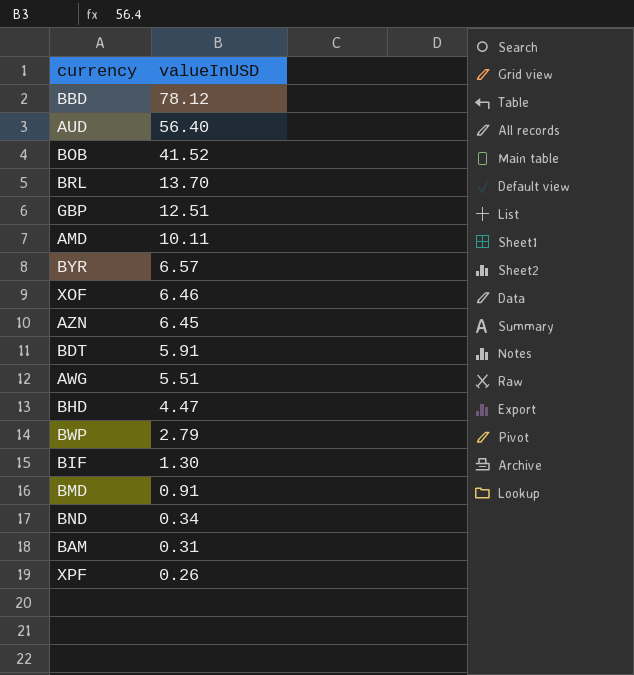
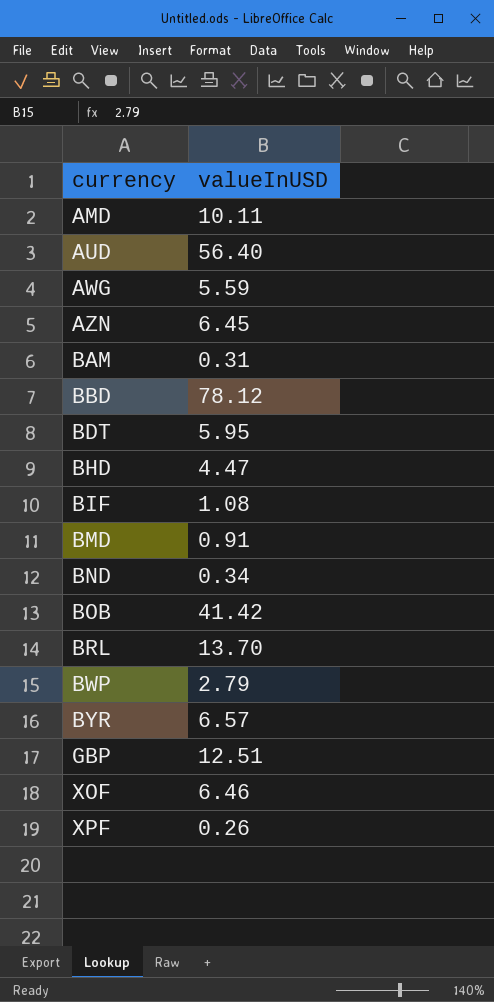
row order: valueInUSD descending -> currency ascending
AWG | valueInUSD: 5.51 -> 5.59
BDT | valueInUSD: 5.91 -> 5.95
BIF | valueInUSD: 1.30 -> 1.08
BOB | valueInUSD: 41.52 -> 41.42

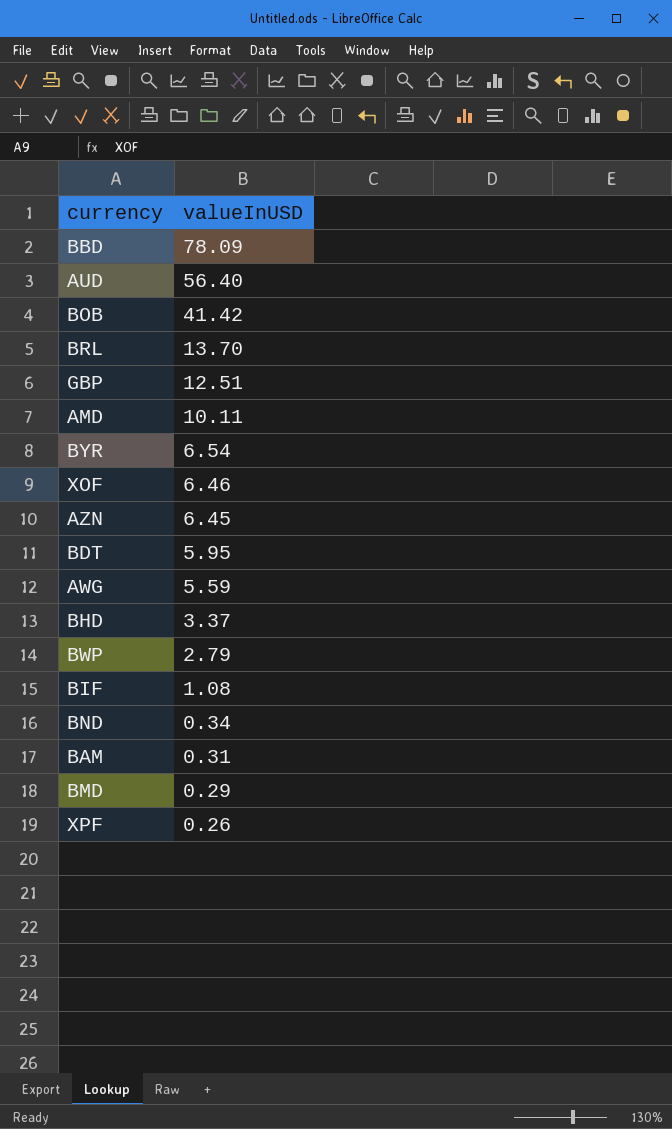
row order: currency ascending -> valueInUSD descending
BBD | valueInUSD: 78.12 -> 78.09
BYR | valueInUSD: 6.57 -> 6.54
BHD | valueInUSD: 4.47 -> 3.37
BMD | valueInUSD: 0.91 -> 0.29

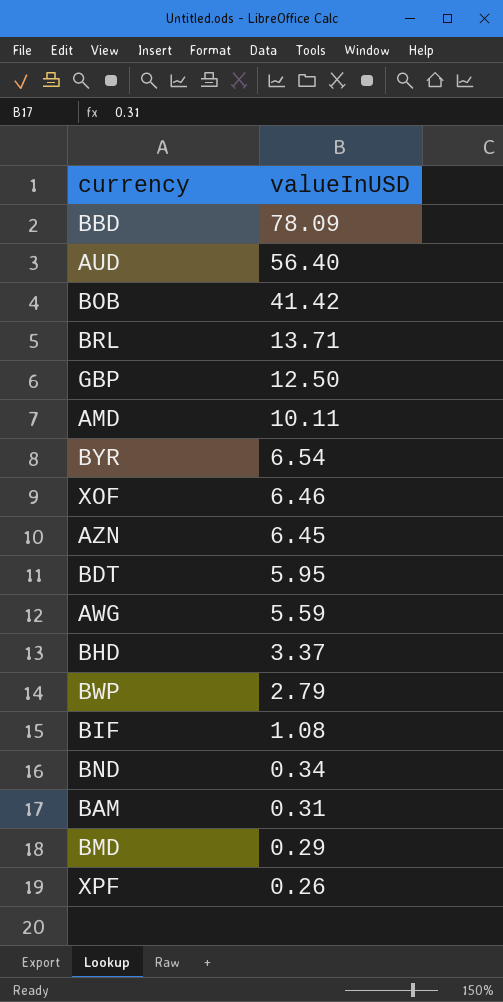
BRL | valueInUSD: 13.70 -> 13.71
GBP | valueInUSD: 12.51 -> 12.50

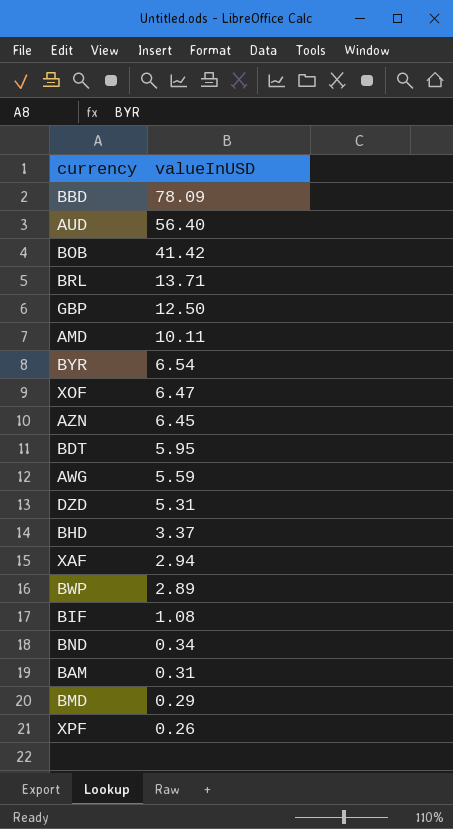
XOF | valueInUSD: 6.46 -> 6.47
row DZD: none -> 5.31
row XAF: none -> 2.94
BWP | valueInUSD: 2.79 -> 2.89

